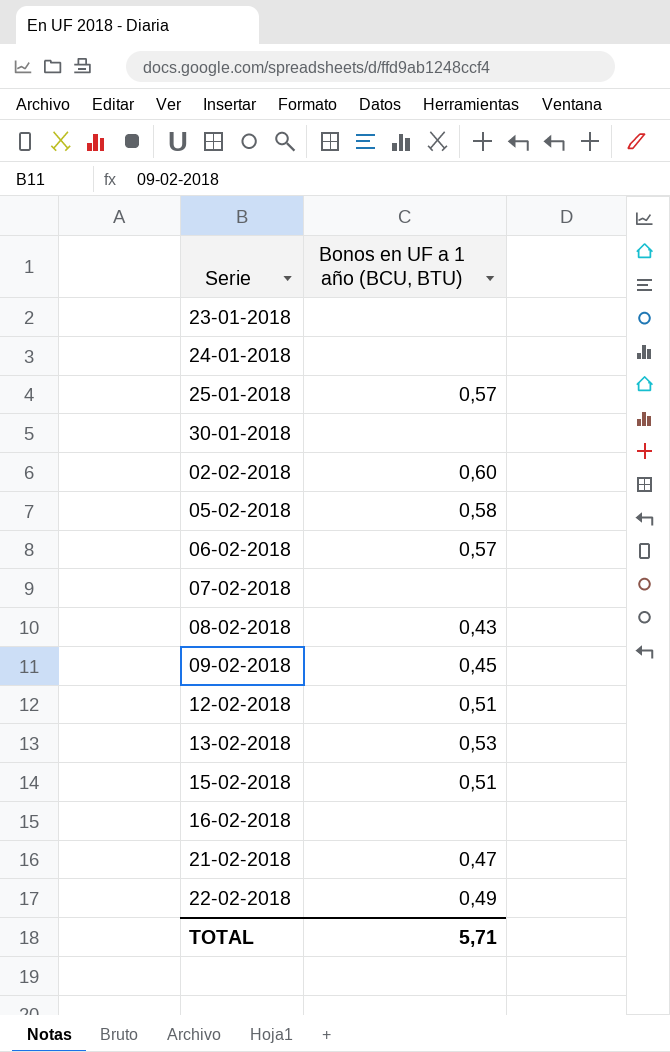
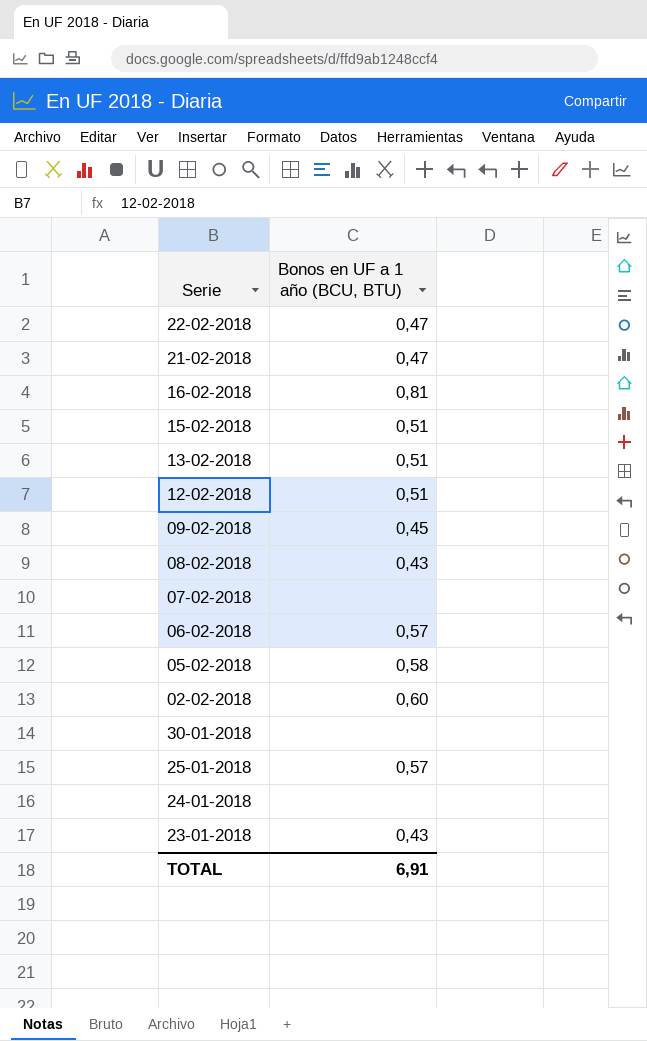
row order: Serie ascending -> Serie descending
22-02-2018 | Bonos en UF a 1 año (BCU, BTU): 0,49 -> 0,47
16-02-2018 | Bonos en UF a 1 año (BCU, BTU): none -> 0,81
13-02-2018 | Bonos en UF a 1 año (BCU, BTU): 0,53 -> 0,51
23-01-2018 | Bonos en UF a 1 año (BCU, BTU): none -> 0,43
TOTAL | Bonos en UF a 1 año (BCU, BTU): 5,71 -> 6,91

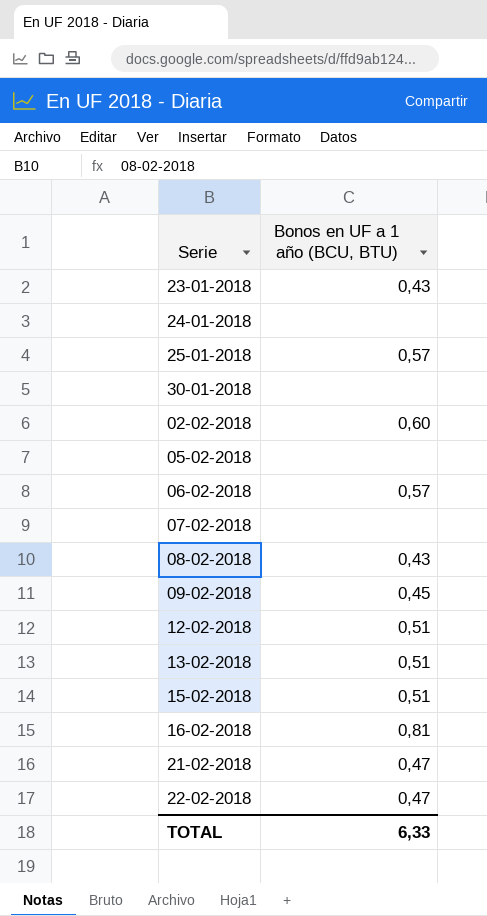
row order: Serie descending -> Serie ascending
05-02-2018 | Bonos en UF a 1 año (BCU, BTU): 0,58 -> none
TOTAL | Bonos en UF a 1 año (BCU, BTU): 6,91 -> 6,33

